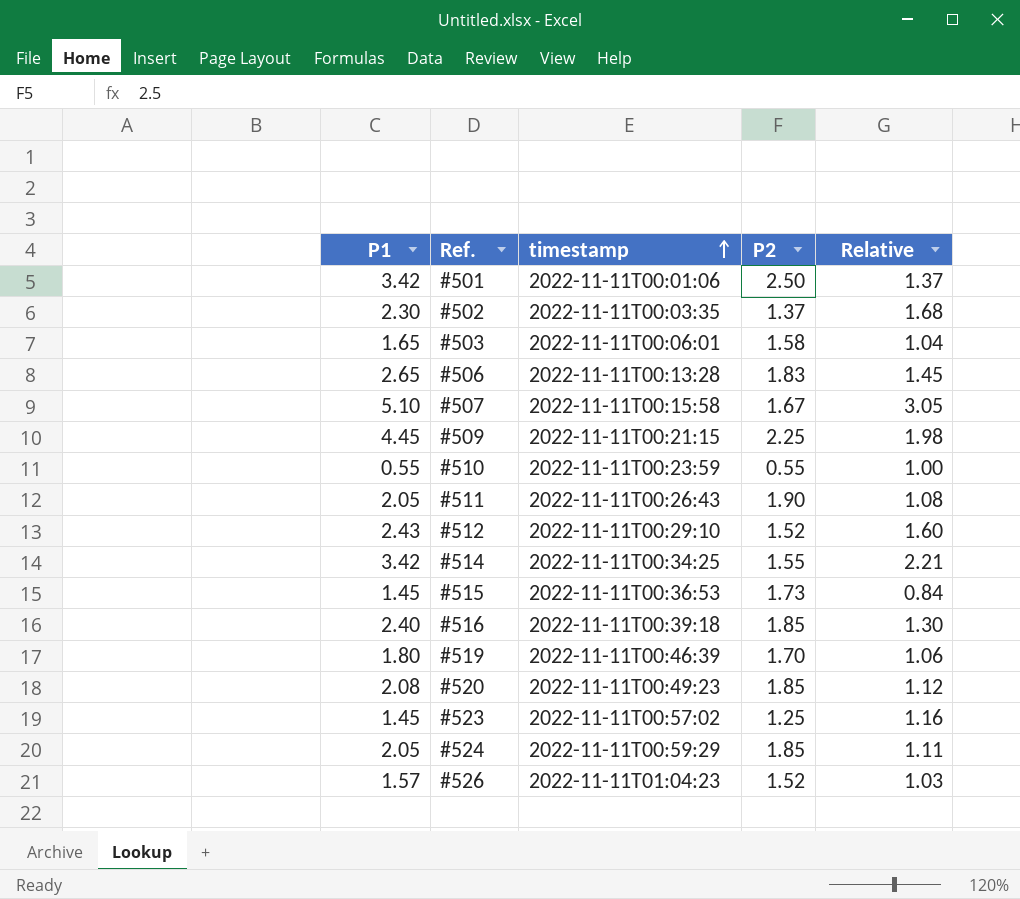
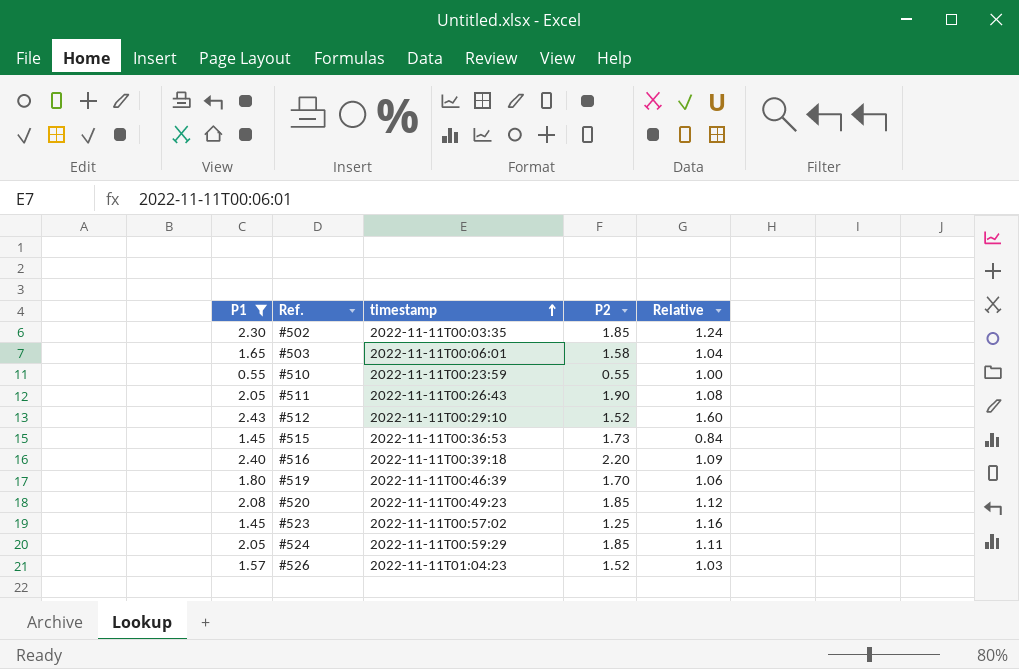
filter: none -> P1 <= 2.43
#502 | P2: 1.37 -> 1.85
#502 | Relative: 1.68 -> 1.24
#516 | P2: 1.85 -> 2.20
#516 | Relative: 1.30 -> 1.09

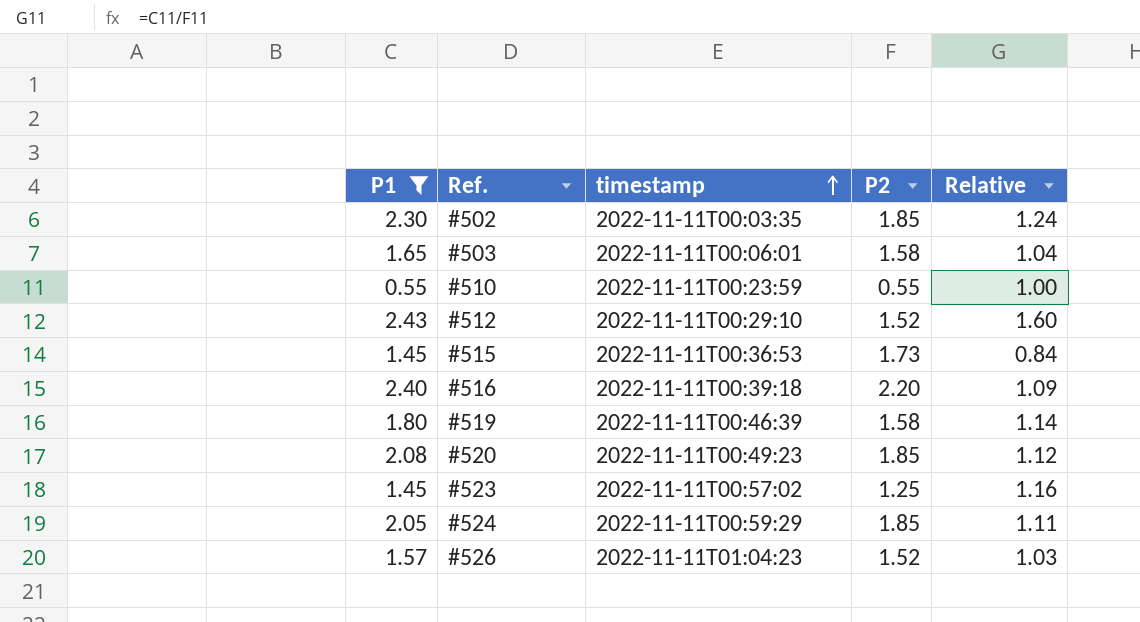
row #511: 2.05 | 2022-11-11T00:26:43 | 1.90 | 1.08 -> none
#519 | P2: 1.70 -> 1.58
#519 | Relative: 1.06 -> 1.14

